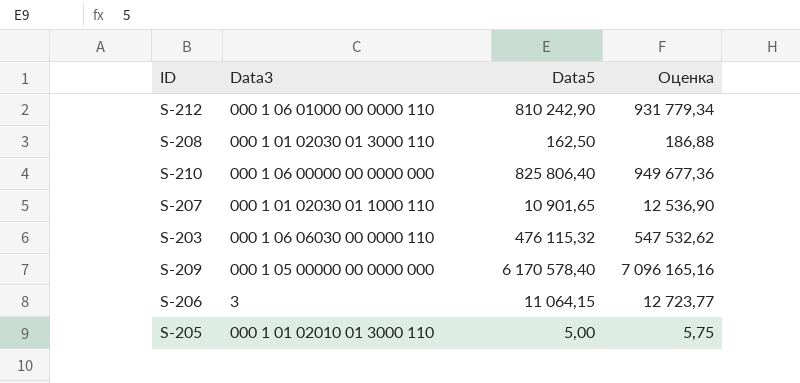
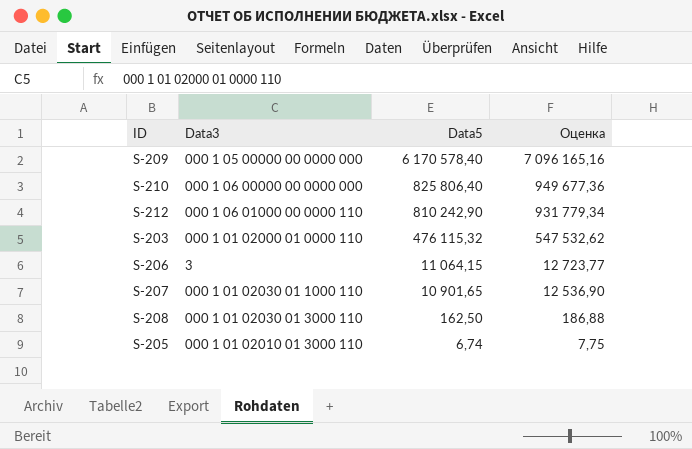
row order: none -> Data5 descending
S-203 | Data3: 000 1 06 06030 00 0000 110 -> 000 1 01 02000 01 0000 110
S-205 | Data5: 5,00 -> 6,74
S-205 | Оценка: 5,75 -> 7,75

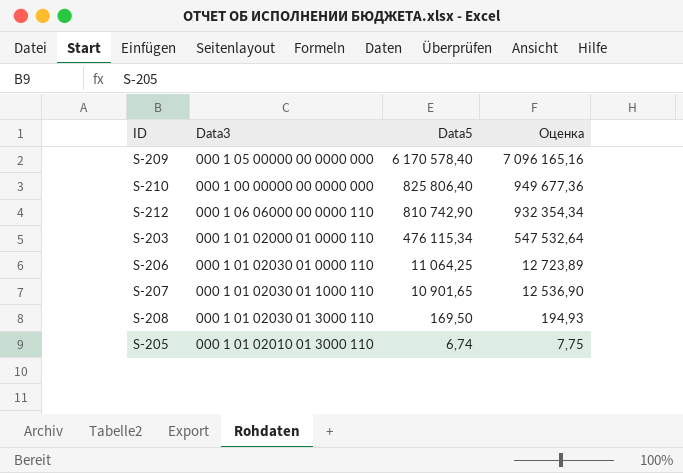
S-210 | Data3: 000 1 06 00000 00 0000 000 -> 000 1 00 00000 00 0000 000
S-212 | Data3: 000 1 06 01000 00 0000 110 -> 000 1 06 06000 00 0000 110
S-212 | Data5: 810 242,90 -> 810 742,90
S-212 | Оценка: 931 779,34 -> 932 354,34
S-203 | Data5: 476 115,32 -> 476 115,34
S-203 | Оценка: 547 532,62 -> 547 532,64
S-206 | Data3: 3 -> 000 1 01 02030 01 0000 110
S-206 | Data5: 11 064,15 -> 11 064,25
S-206 | Оценка: 12 723,77 -> 12 723,89
S-208 | Data5: 162,50 -> 169,50
S-208 | Оценка: 186,88 -> 194,93

